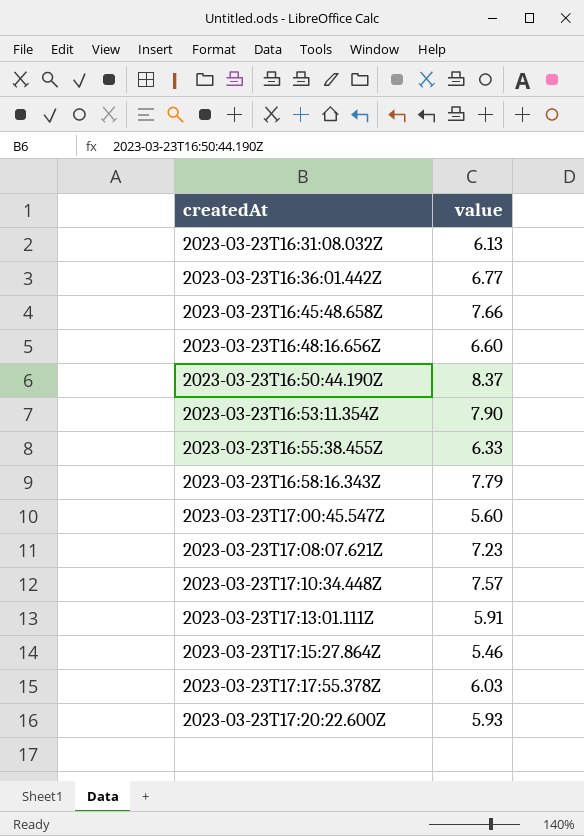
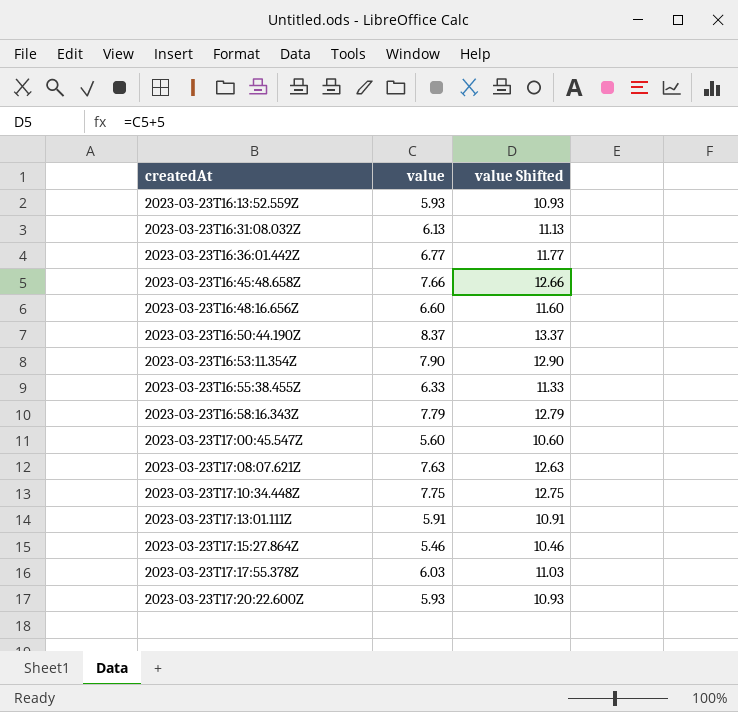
column value Shifted | formula: none -> [value] + 5
row 2023-03-23T16:13:52.559Z: none -> 5.93 | 10.93
2023-03-23T17:08:07.621Z | value: 7.23 -> 7.63
2023-03-23T17:10:34.448Z | value: 7.57 -> 7.75

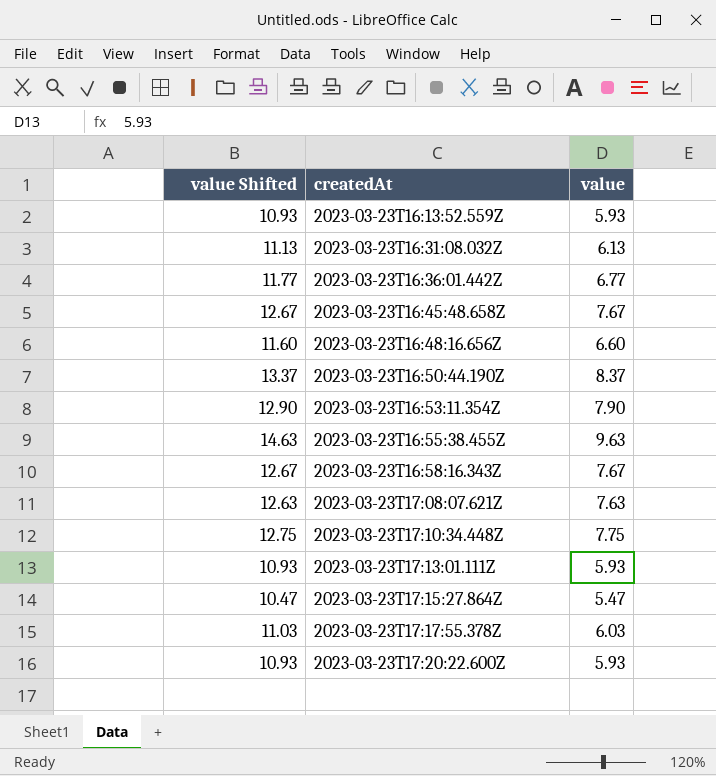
column value Shifted | position: 3 -> 1
row 2023-03-23T17:00:45.547Z: 5.60 | 10.60 -> none
2023-03-23T16:45:48.658Z | value Shifted: 12.66 -> 12.67
2023-03-23T16:45:48.658Z | value: 7.66 -> 7.67
2023-03-23T16:55:38.455Z | value Shifted: 11.33 -> 14.63
2023-03-23T16:55:38.455Z | value: 6.33 -> 9.63
2023-03-23T16:58:16.343Z | value Shifted: 12.79 -> 12.67
2023-03-23T16:58:16.343Z | value: 7.79 -> 7.67
2023-03-23T17:13:01.111Z | value Shifted: 10.91 -> 10.93
2023-03-23T17:13:01.111Z | value: 5.91 -> 5.93
2023-03-23T17:15:27.864Z | value Shifted: 10.46 -> 10.47
2023-03-23T17:15:27.864Z | value: 5.46 -> 5.47

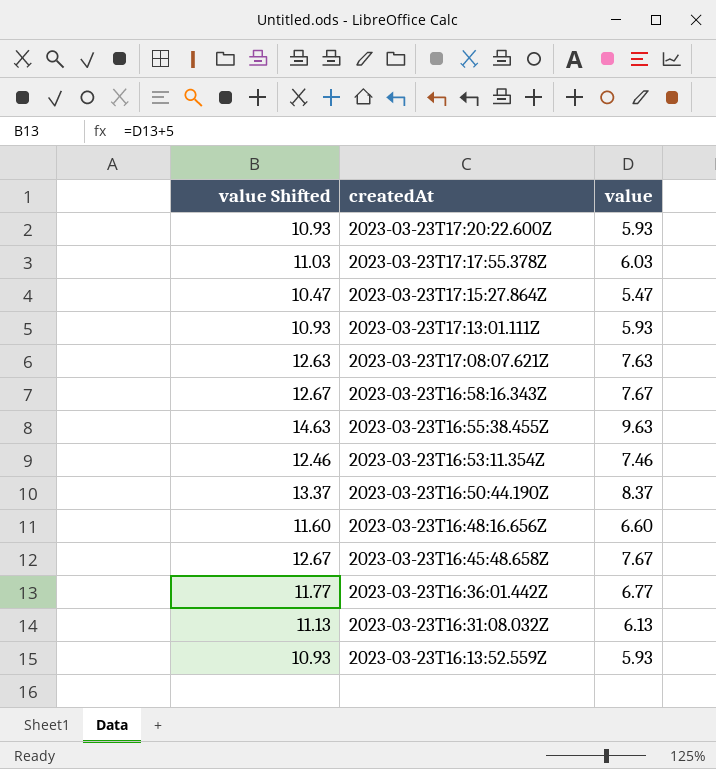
row order: createdAt ascending -> createdAt descending
row 2023-03-23T17:10:34.448Z: 12.75 | 7.75 -> none
2023-03-23T16:53:11.354Z | value Shifted: 12.90 -> 12.46
2023-03-23T16:53:11.354Z | value: 7.90 -> 7.46

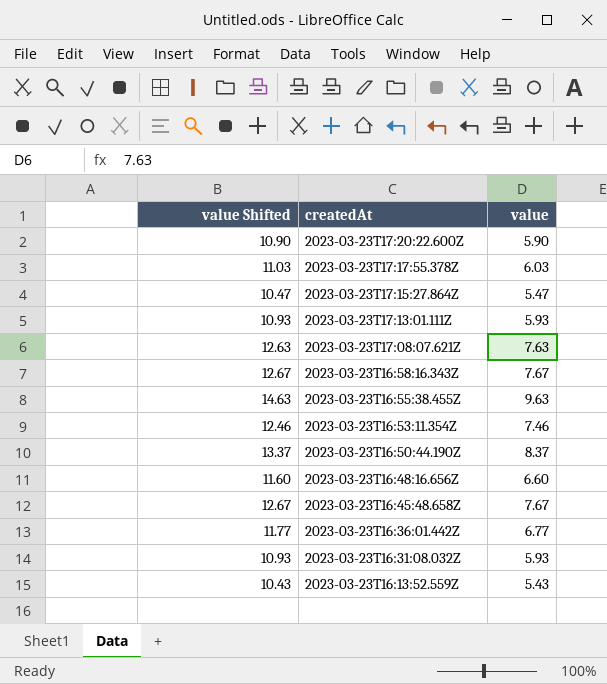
2023-03-23T17:20:22.600Z | value Shifted: 10.93 -> 10.90
2023-03-23T17:20:22.600Z | value: 5.93 -> 5.90
2023-03-23T16:31:08.032Z | value Shifted: 11.13 -> 10.93
2023-03-23T16:31:08.032Z | value: 6.13 -> 5.93
2023-03-23T16:13:52.559Z | value Shifted: 10.93 -> 10.43
2023-03-23T16:13:52.559Z | value: 5.93 -> 5.43

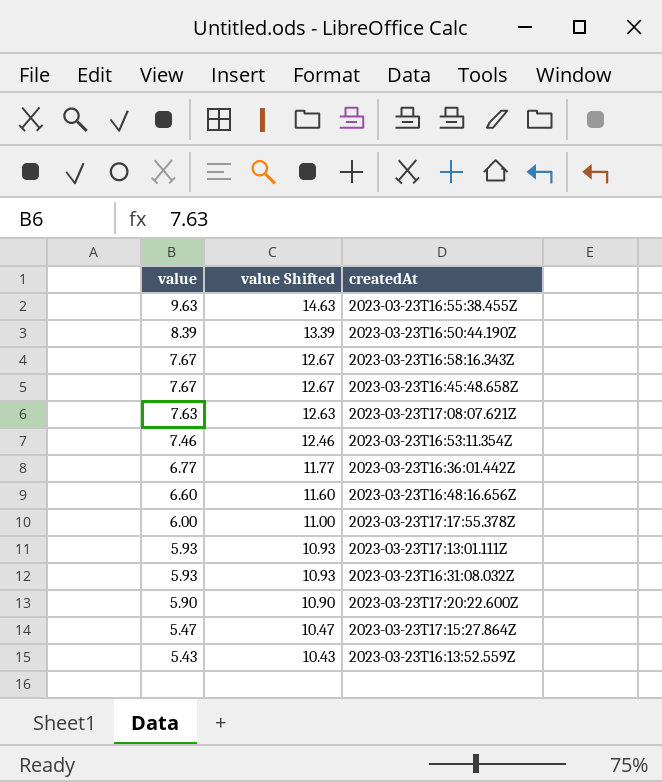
row order: createdAt descending -> value descending
column value | position: 3 -> 1
2023-03-23T16:50:44.190Z | value: 8.37 -> 8.39
2023-03-23T16:50:44.190Z | value Shifted: 13.37 -> 13.39
2023-03-23T17:17:55.378Z | value: 6.03 -> 6.00
2023-03-23T17:17:55.378Z | value Shifted: 11.03 -> 11.00

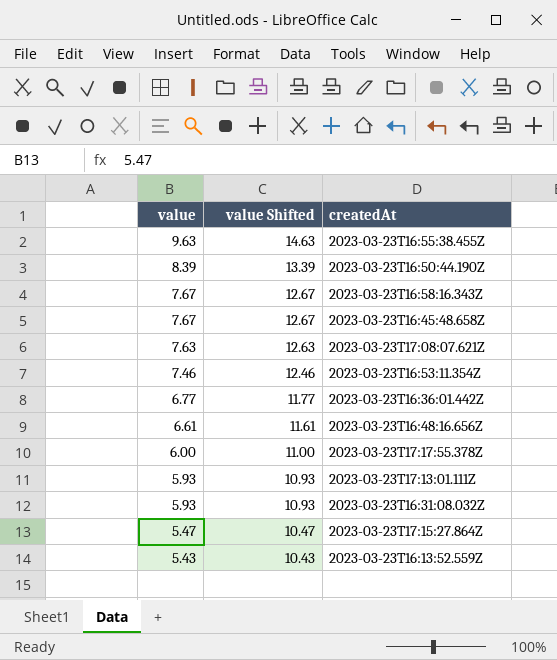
row 2023-03-23T17:20:22.600Z: 5.90 | 10.90 -> none
2023-03-23T16:48:16.656Z | value: 6.60 -> 6.61
2023-03-23T16:48:16.656Z | value Shifted: 11.60 -> 11.61

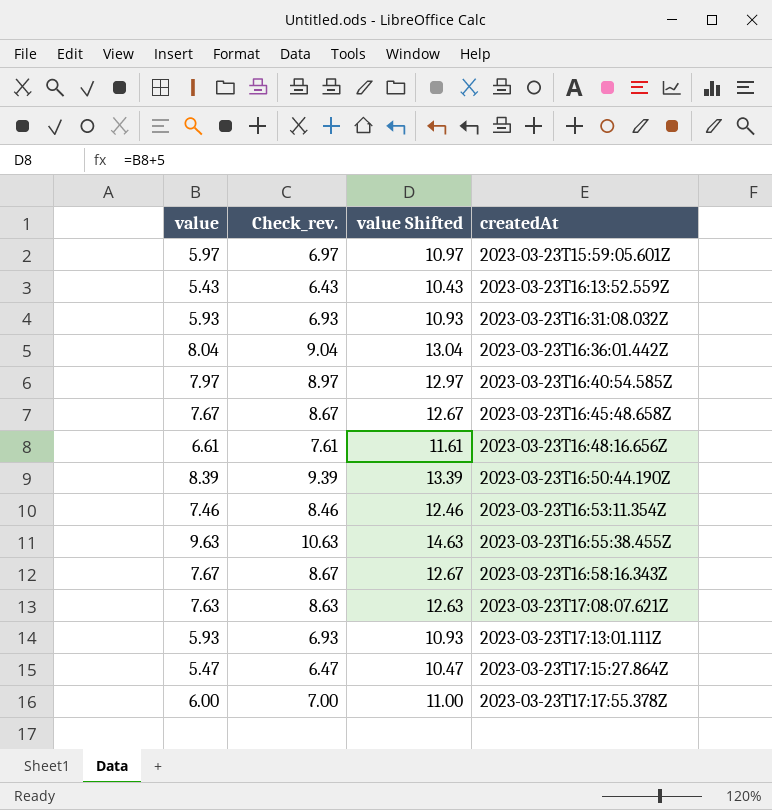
row order: value descending -> createdAt ascending
column Check_rev. | formula: none -> [value] + 1
row 2023-03-23T15:59:05.601Z: none -> 5.97 | 6.97 | 10.97
2023-03-23T16:36:01.442Z | value: 6.77 -> 8.04
2023-03-23T16:36:01.442Z | value Shifted: 11.77 -> 13.04
row 2023-03-23T16:40:54.585Z: none -> 7.97 | 8.97 | 12.97

